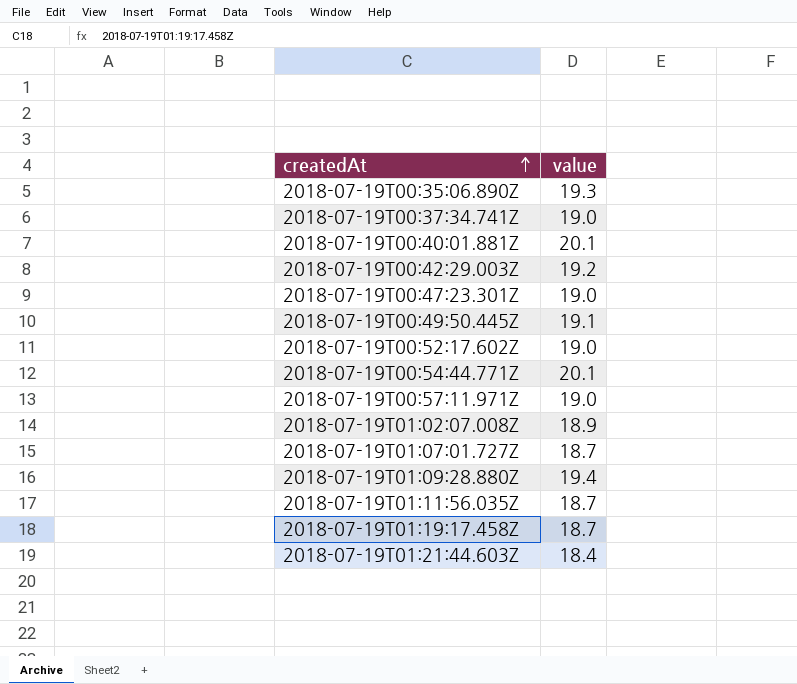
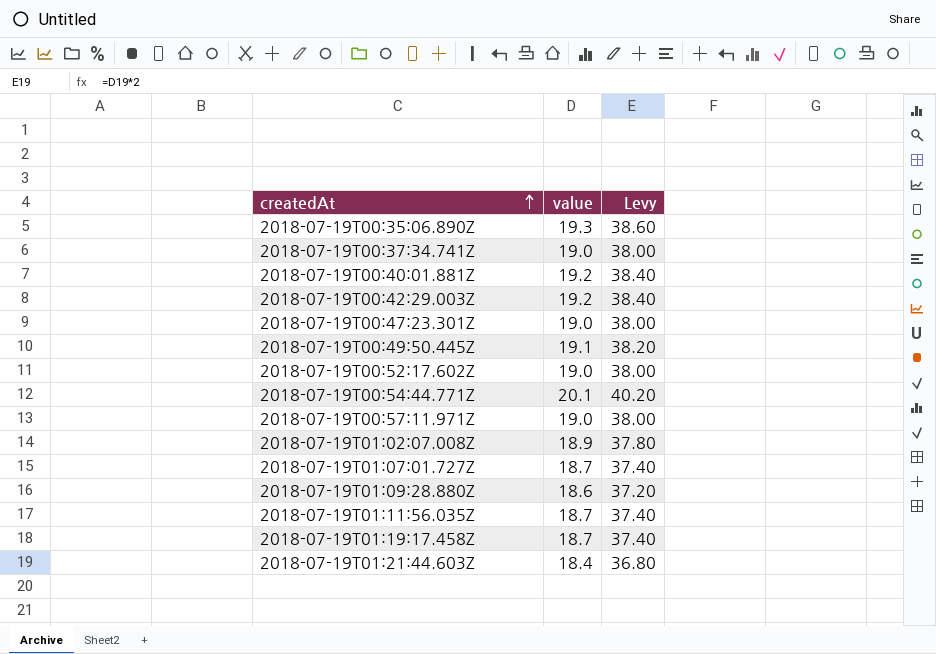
column Levy | formula: none -> [value] * 2
2018-07-19T00:40:01.881Z | value: 20.1 -> 19.2
2018-07-19T01:09:28.880Z | value: 19.4 -> 18.6

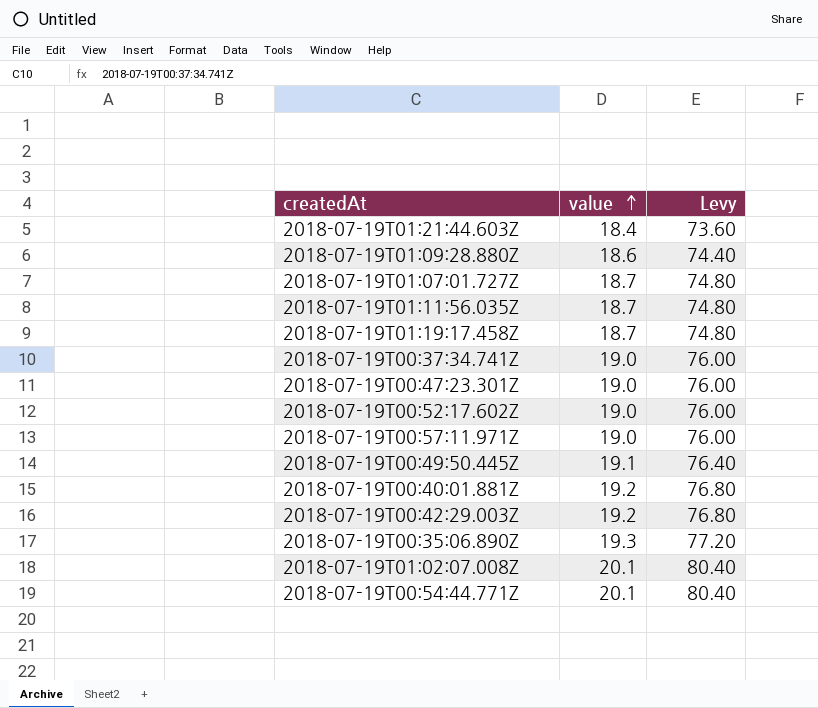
row order: createdAt ascending -> value ascending
column Levy | formula: [value] * 2 -> [value] * 4
2018-07-19T01:02:07.008Z | value: 18.9 -> 20.1

